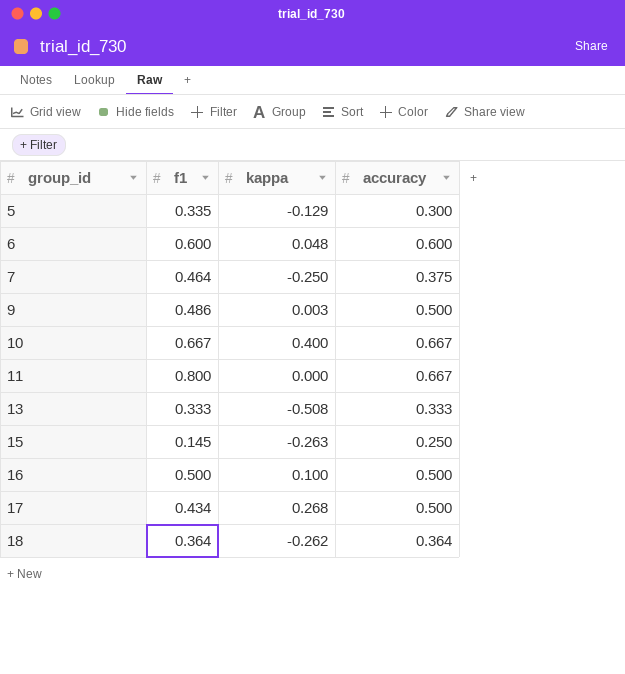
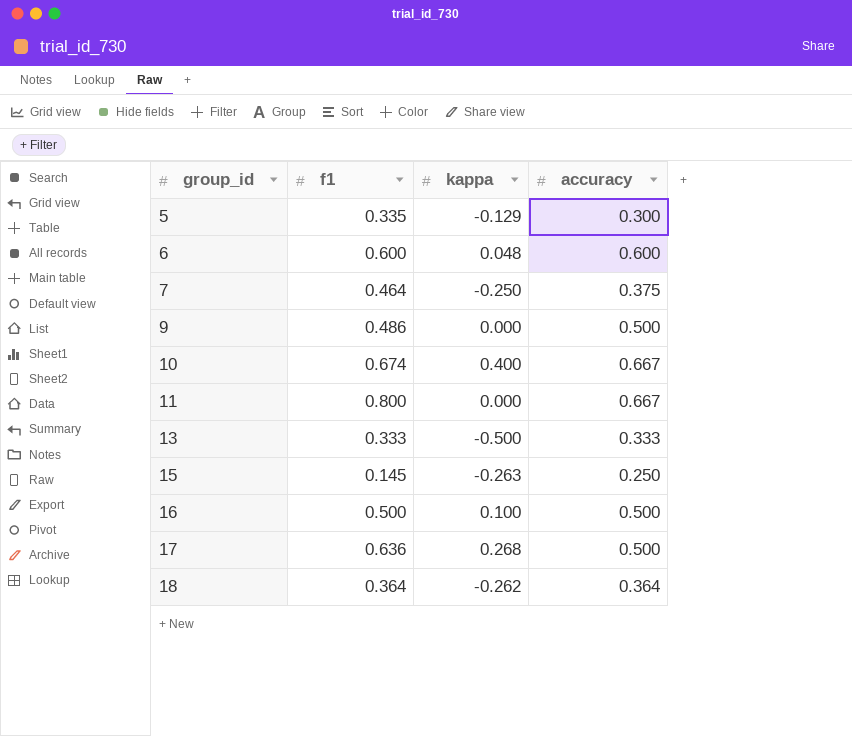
9 | kappa: 0.003 -> 0.000
10 | f1: 0.667 -> 0.674
13 | kappa: -0.508 -> -0.500
17 | f1: 0.434 -> 0.636

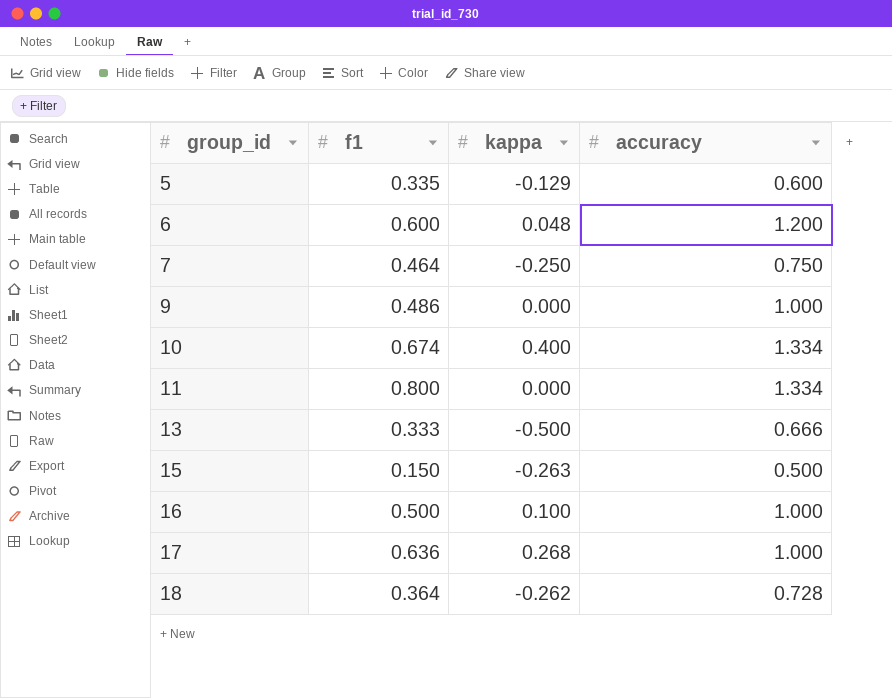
5 | accuracy: 0.300 -> 0.600
6 | accuracy: 0.600 -> 1.200
7 | accuracy: 0.375 -> 0.750
9 | accuracy: 0.500 -> 1.000
10 | accuracy: 0.667 -> 1.334
11 | accuracy: 0.667 -> 1.334
13 | accuracy: 0.333 -> 0.666
15 | f1: 0.145 -> 0.150
15 | accuracy: 0.250 -> 0.500
16 | accuracy: 0.500 -> 1.000
17 | accuracy: 0.500 -> 1.000
18 | accuracy: 0.364 -> 0.728

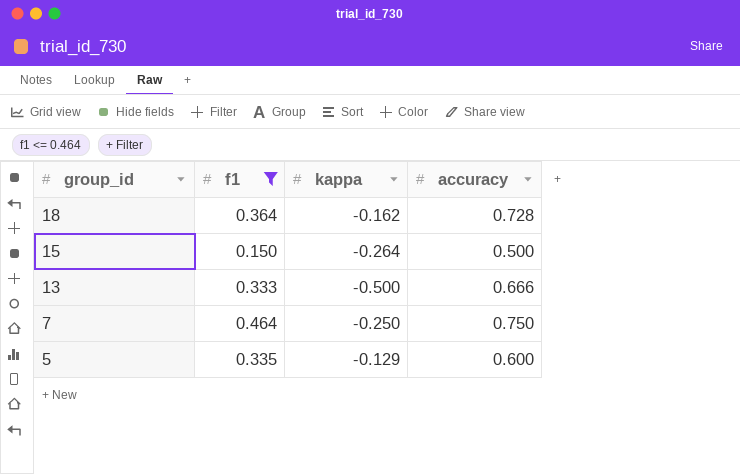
filter: none -> f1 <= 0.464
row order: group_id ascending -> group_id descending
18 | kappa: -0.262 -> -0.162
15 | kappa: -0.263 -> -0.264

